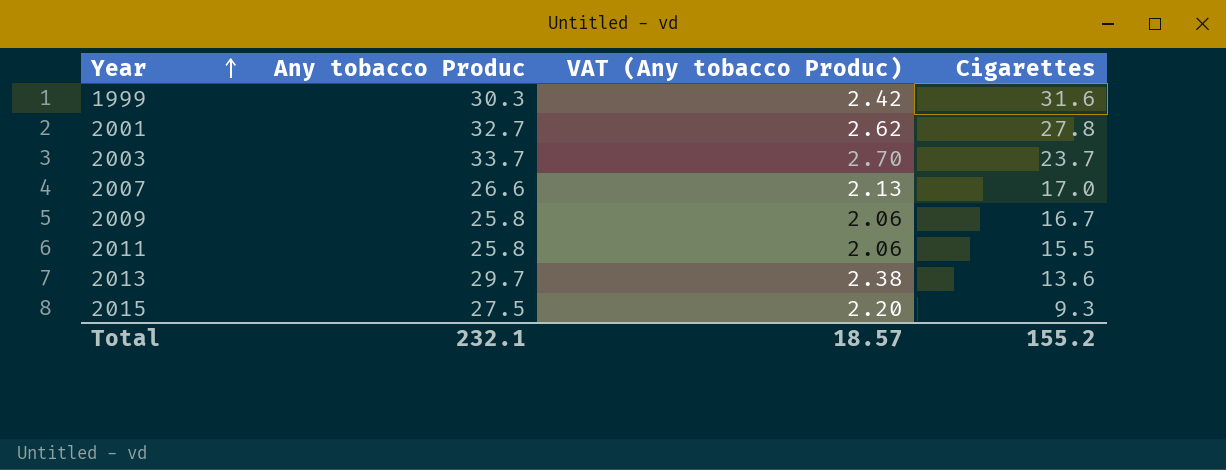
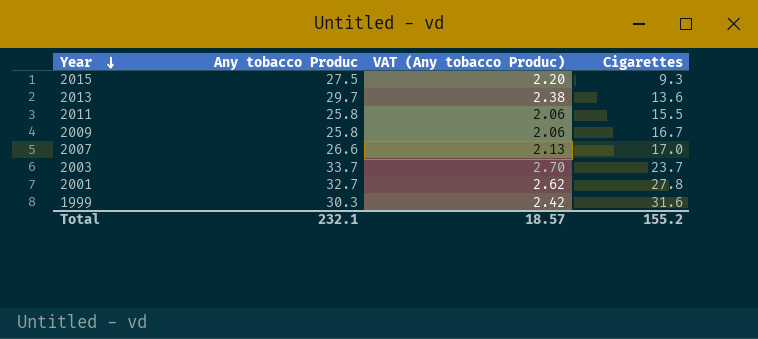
row order: Year ascending -> Year descending

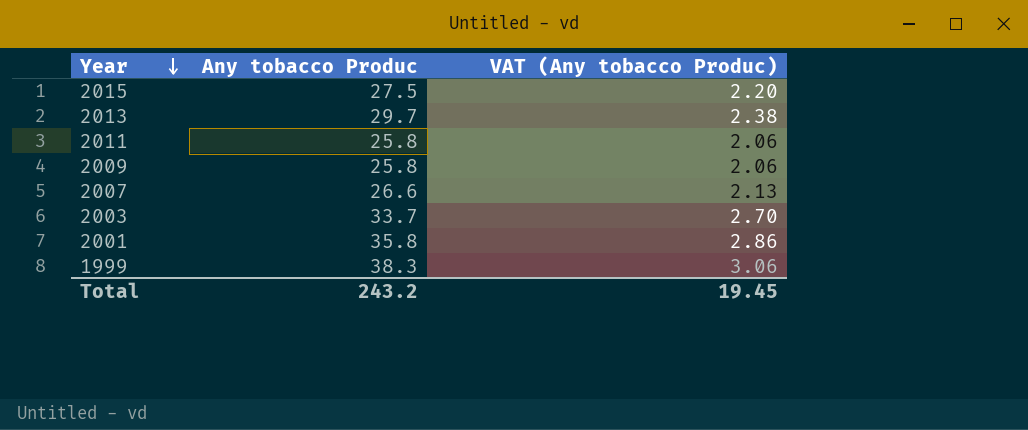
column Cigarettes | position: 4 -> none
2001 | Any tobacco Produc: 32.7 -> 35.8
2001 | VAT (Any tobacco Produc): 2.62 -> 2.86
1999 | Any tobacco Produc: 30.3 -> 38.3
1999 | VAT (Any tobacco Produc): 2.42 -> 3.06
Total | Any tobacco Produc: 232.1 -> 243.2
Total | VAT (Any tobacco Produc): 18.57 -> 19.45

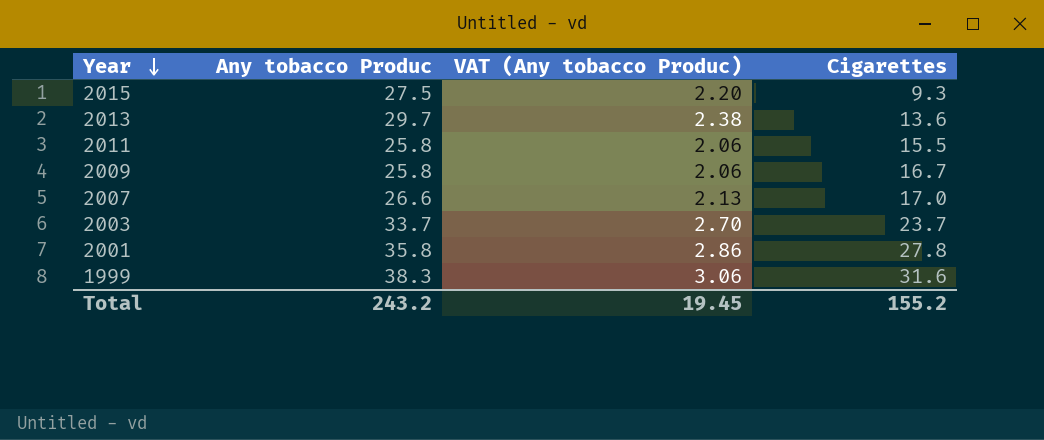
column Cigarettes | position: none -> 4

